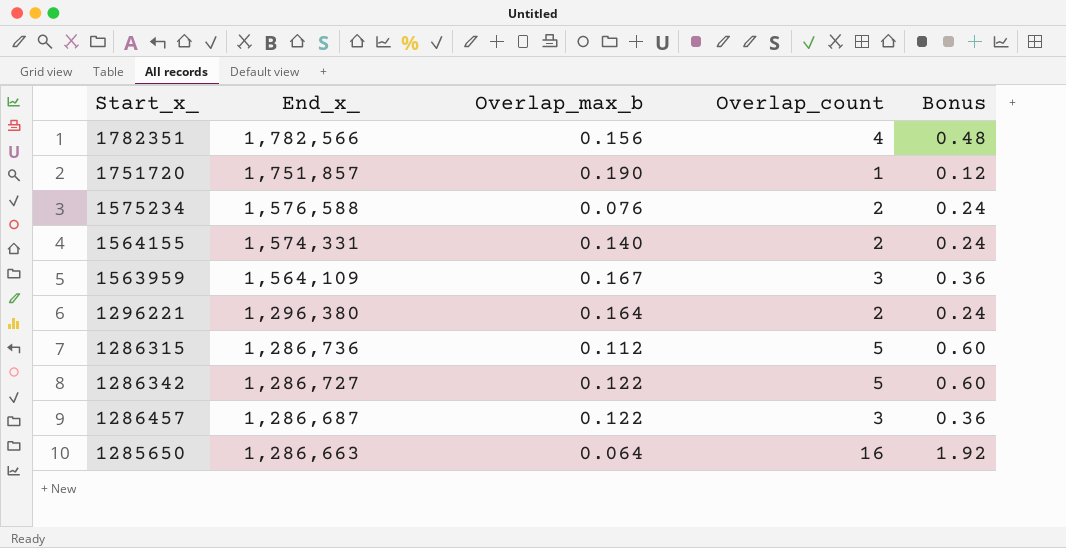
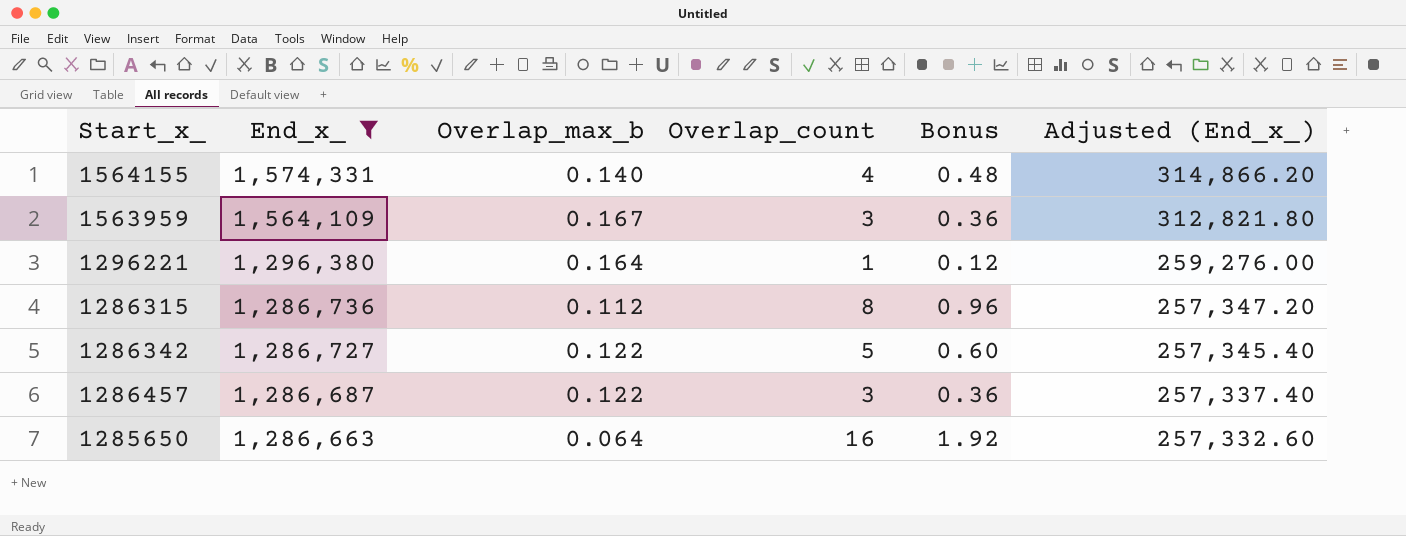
filter: none -> End_x_ <= 1,574,331
column Adjusted (End_x_) | formula: none -> [End_x_] * 0.2
1564155 | Overlap_count: 2 -> 4
1564155 | Bonus: 0.24 -> 0.48
1296221 | Overlap_count: 2 -> 1
1296221 | Bonus: 0.24 -> 0.12
1286315 | Overlap_count: 5 -> 8
1286315 | Bonus: 0.60 -> 0.96

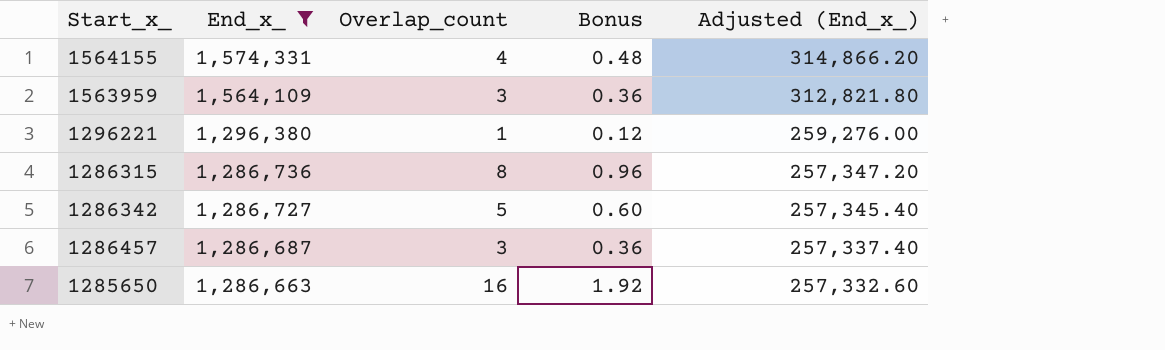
column Overlap_max_b | position: 3 -> none

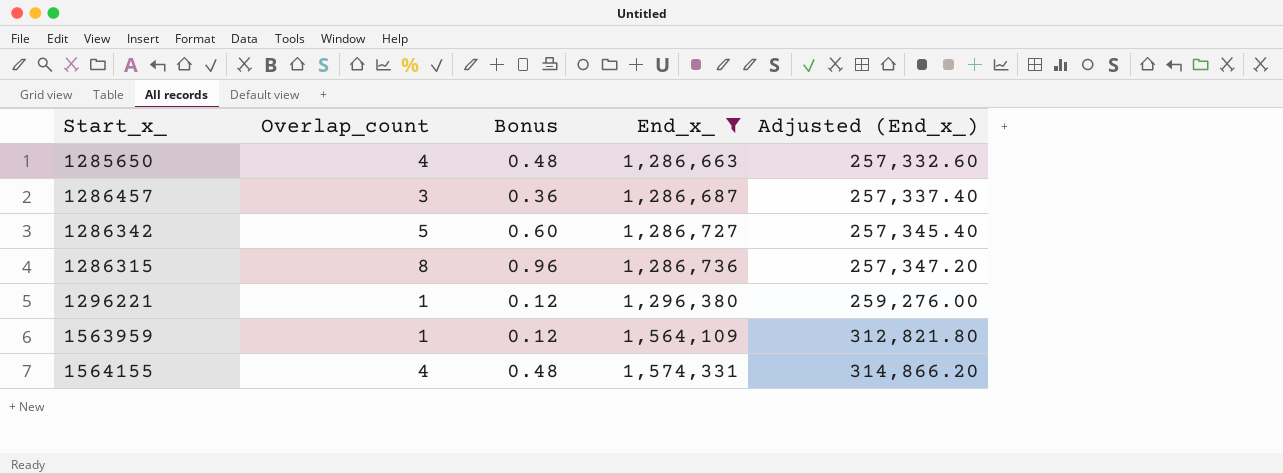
row order: End_x_ descending -> End_x_ ascending
column End_x_ | position: 2 -> 4
1285650 | Overlap_count: 16 -> 4
1285650 | Bonus: 1.92 -> 0.48
1563959 | Overlap_count: 3 -> 1
1563959 | Bonus: 0.36 -> 0.12

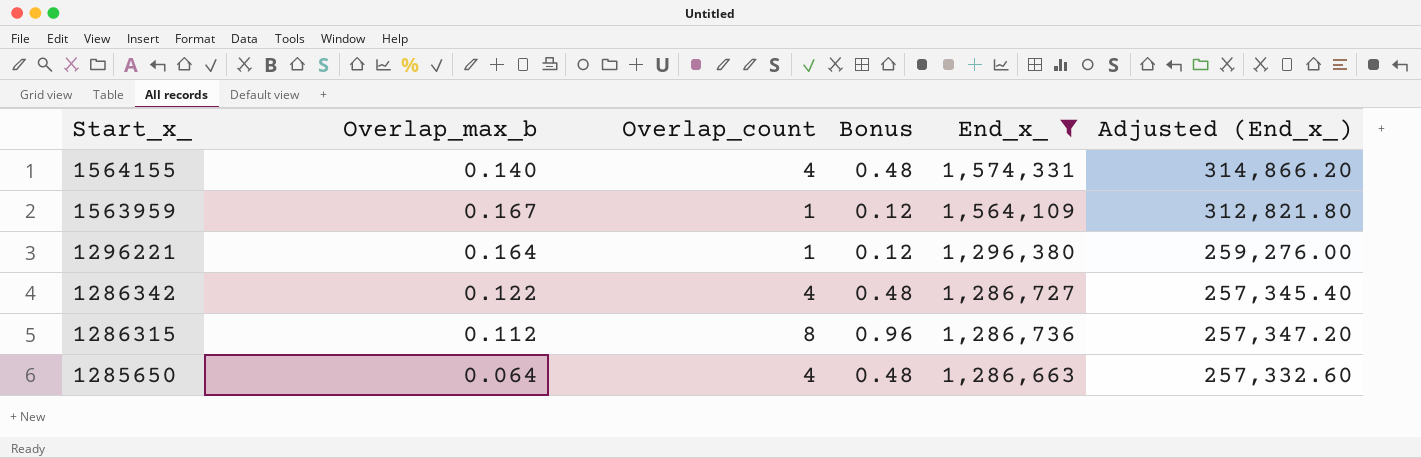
row order: End_x_ ascending -> Start_x_ descending
column Overlap_max_b | position: none -> 2
row 1286457: 3 | 0.36 | 1,286,687 | 257,337.40 -> none
1286342 | Overlap_count: 5 -> 4
1286342 | Bonus: 0.60 -> 0.48

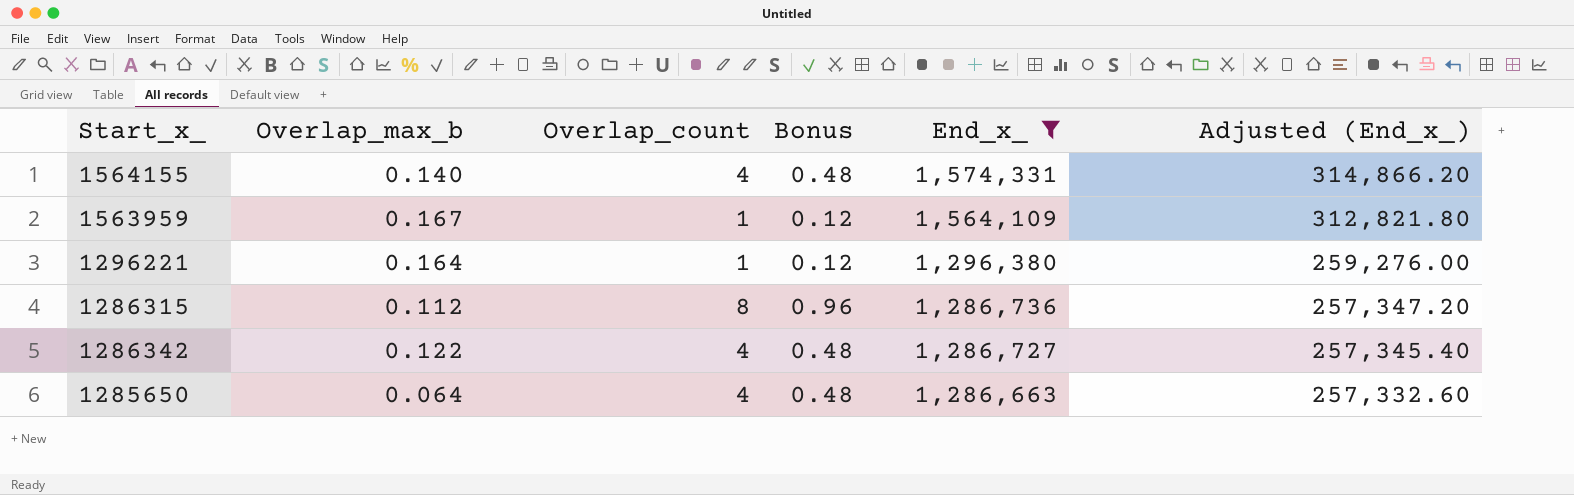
row order: Start_x_ descending -> End_x_ descending

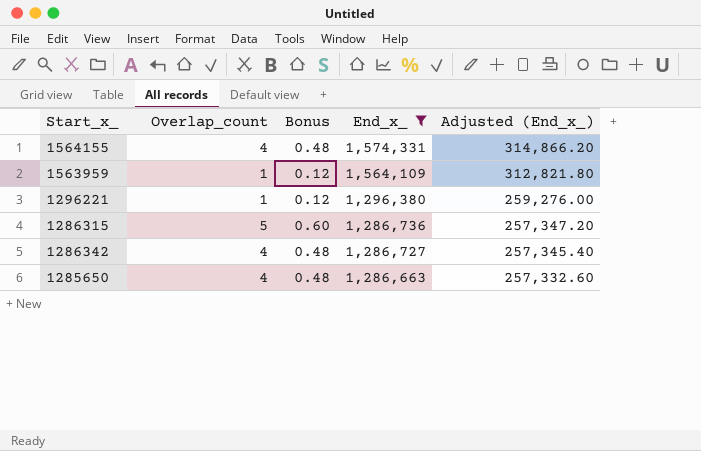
column Overlap_max_b | position: 2 -> none
1286315 | Overlap_count: 8 -> 5
1286315 | Bonus: 0.96 -> 0.60

